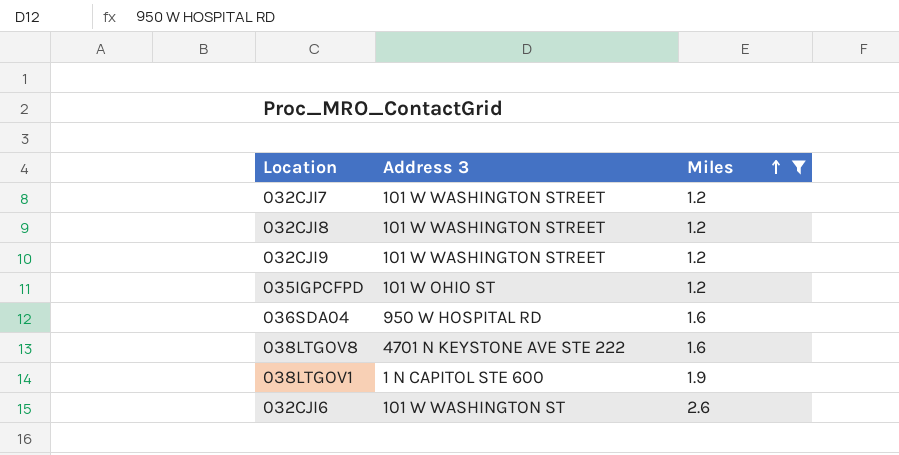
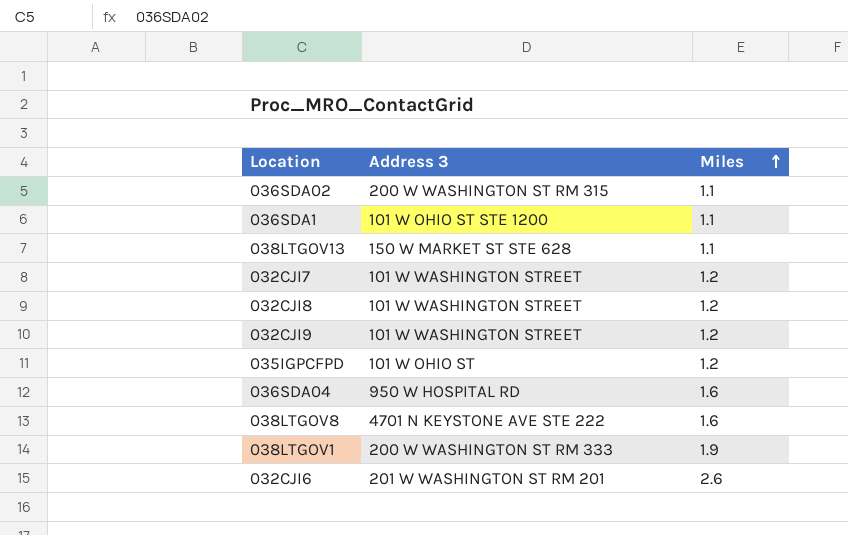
filter: Miles != 1.1 -> none
038LTGOV1 | Address 3: 1 N CAPITOL STE 600 -> 200 W WASHINGTON ST RM 333
032CJI6 | Address 3: 101 W WASHINGTON ST -> 201 W WASHINGTON ST RM 201

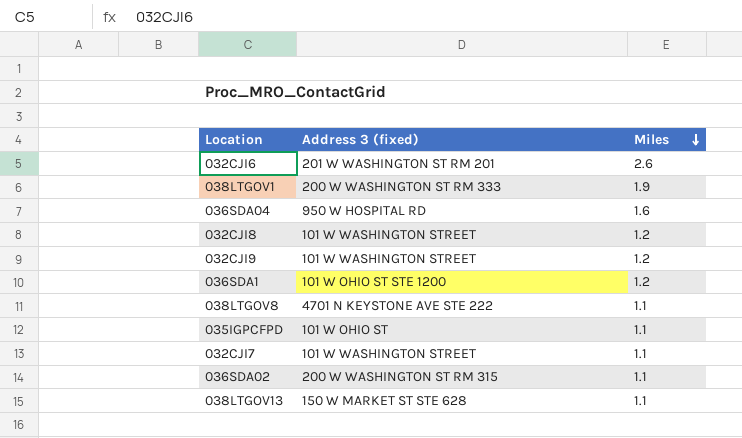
row order: Miles ascending -> Miles descending
column name: Address 3 -> Address 3 (fixed)
036SDA1 | Miles: 1.1 -> 1.2
038LTGOV8 | Miles: 1.6 -> 1.1
035IGPCFPD | Miles: 1.2 -> 1.1
032CJI7 | Miles: 1.2 -> 1.1

